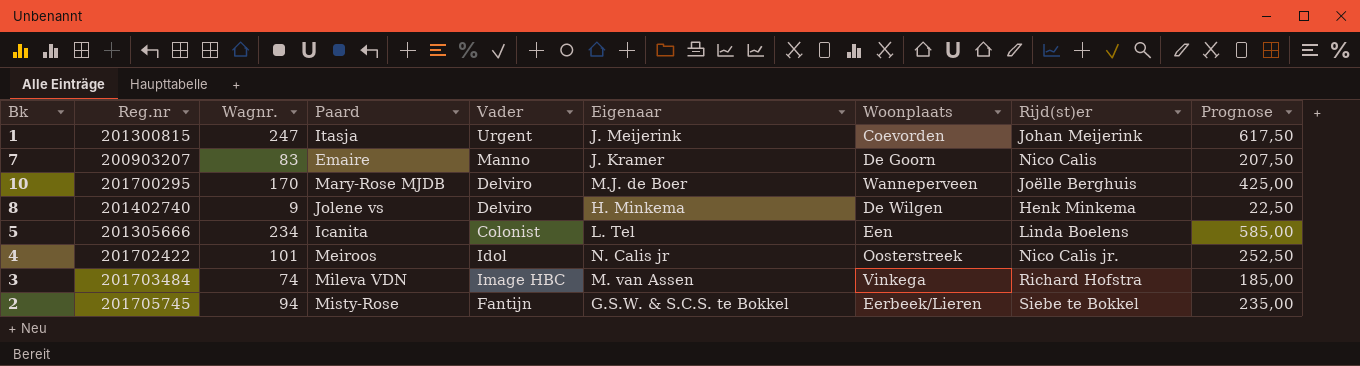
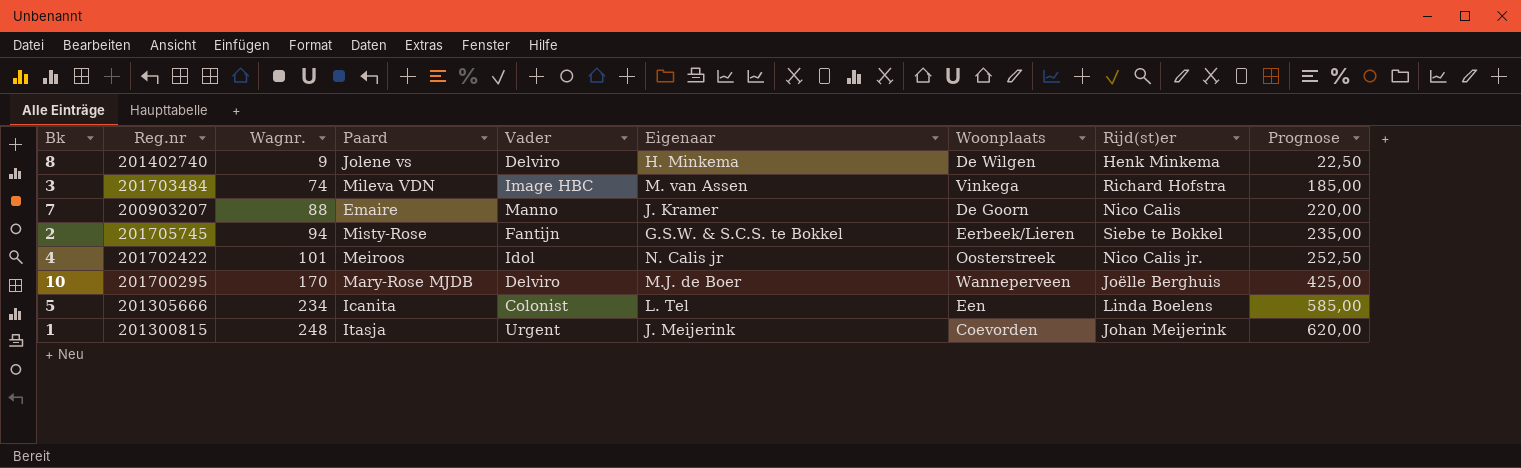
row order: none -> Wagnr. ascending
7 | Wagnr.: 83 -> 88
7 | Prognose: 207,50 -> 220,00
1 | Wagnr.: 247 -> 248
1 | Prognose: 617,50 -> 620,00

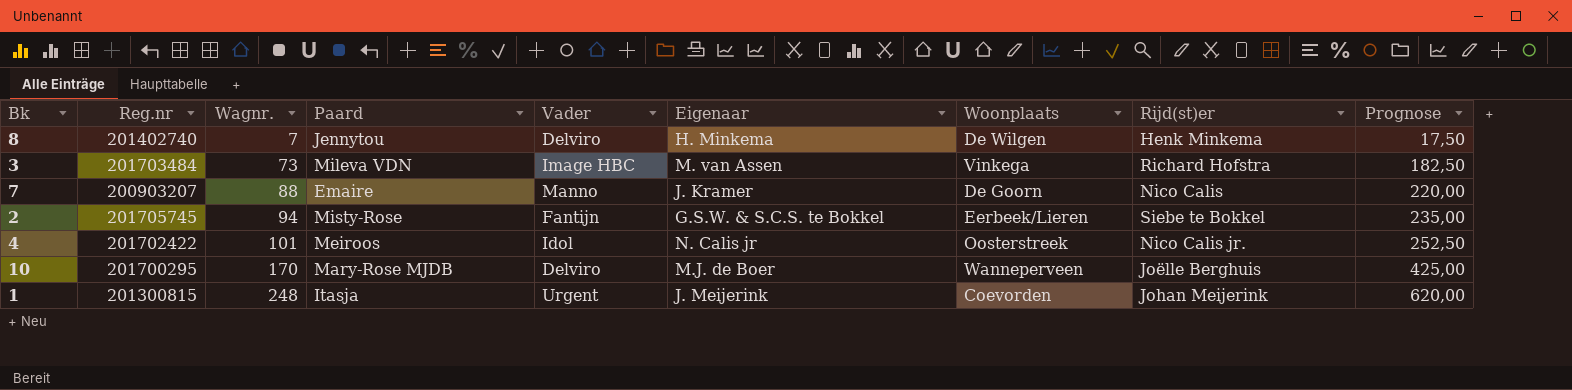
row 5: 201305666 | 234 | Icanita | Colonist | L. Tel | Een | Linda Boelens | 585,00 -> none
8 | Wagnr.: 9 -> 7
8 | Paard: Jolene vs -> Jennytou
8 | Prognose: 22,50 -> 17,50
3 | Wagnr.: 74 -> 73
3 | Prognose: 185,00 -> 182,50

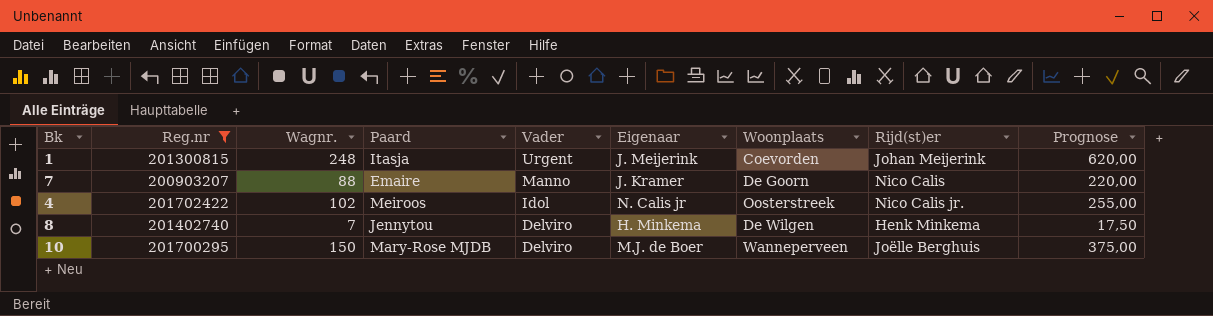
filter: none -> Reg.nr <= 201702422
row order: Wagnr. ascending -> Vader descending
4 | Wagnr.: 101 -> 102
4 | Prognose: 252,50 -> 255,00
10 | Wagnr.: 170 -> 150
10 | Prognose: 425,00 -> 375,00

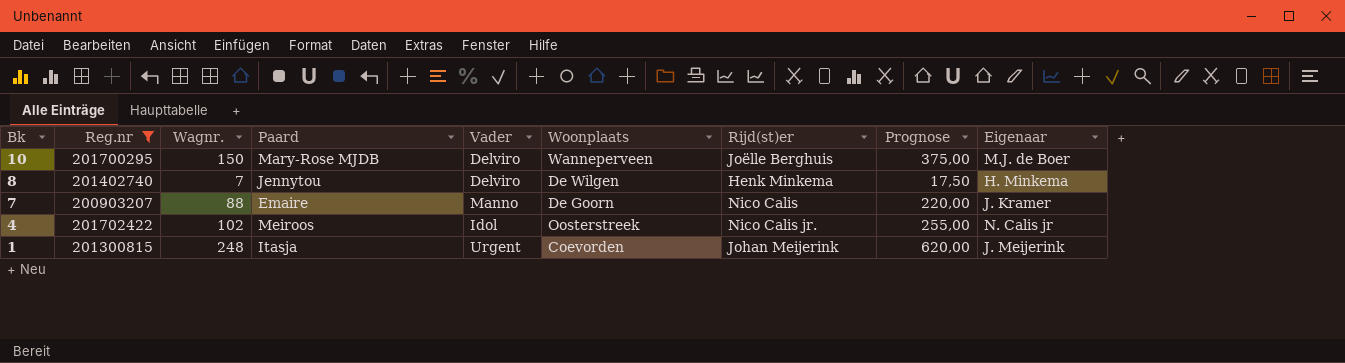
row order: Vader descending -> Bk descending
column Eigenaar | position: 6 -> 9

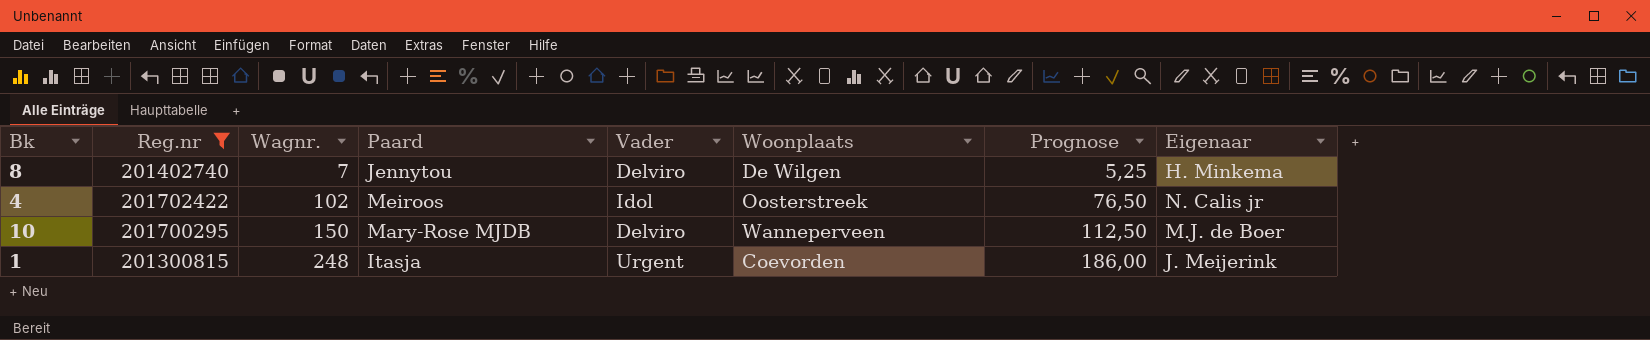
row order: Bk descending -> Wagnr. ascending
column Rijd(st)er | position: 7 -> none
column Prognose | formula: [Wagnr.] * 2,5 -> [Wagnr.] * 0,75
row 7: 200903207 | 88 | Emaire | Manno | De Goorn | Nico Calis | 220,00 | J. Kramer -> none

